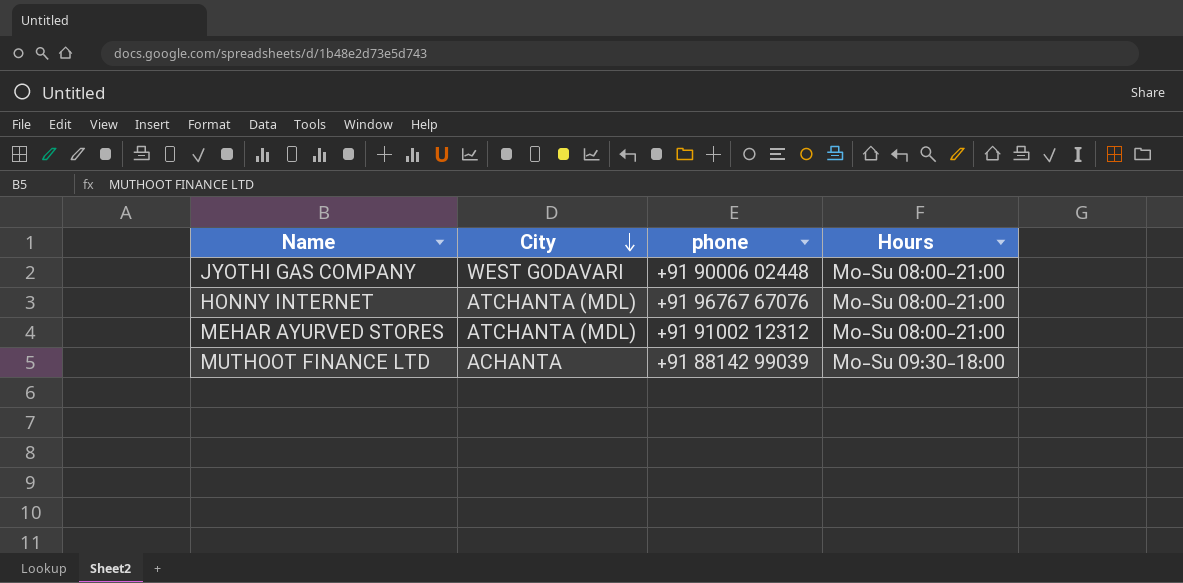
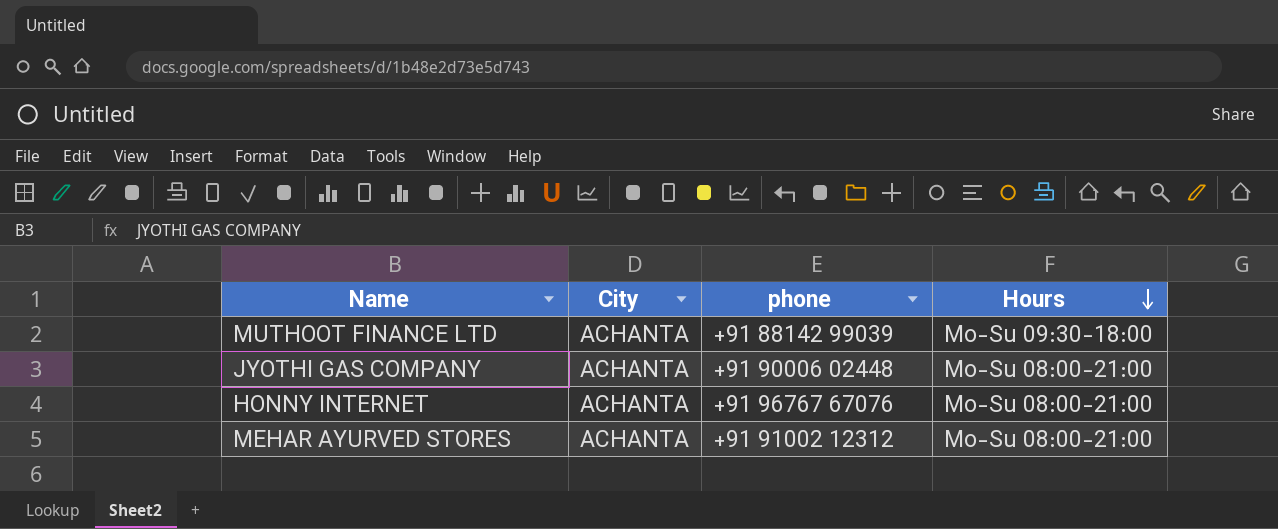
row order: City descending -> Hours descending
JYOTHI GAS COMPANY | City: WEST GODAVARI -> ACHANTA
HONNY INTERNET | City: ATCHANTA (MDL) -> ACHANTA
MEHAR AYURVED STORES | City: ATCHANTA (MDL) -> ACHANTA

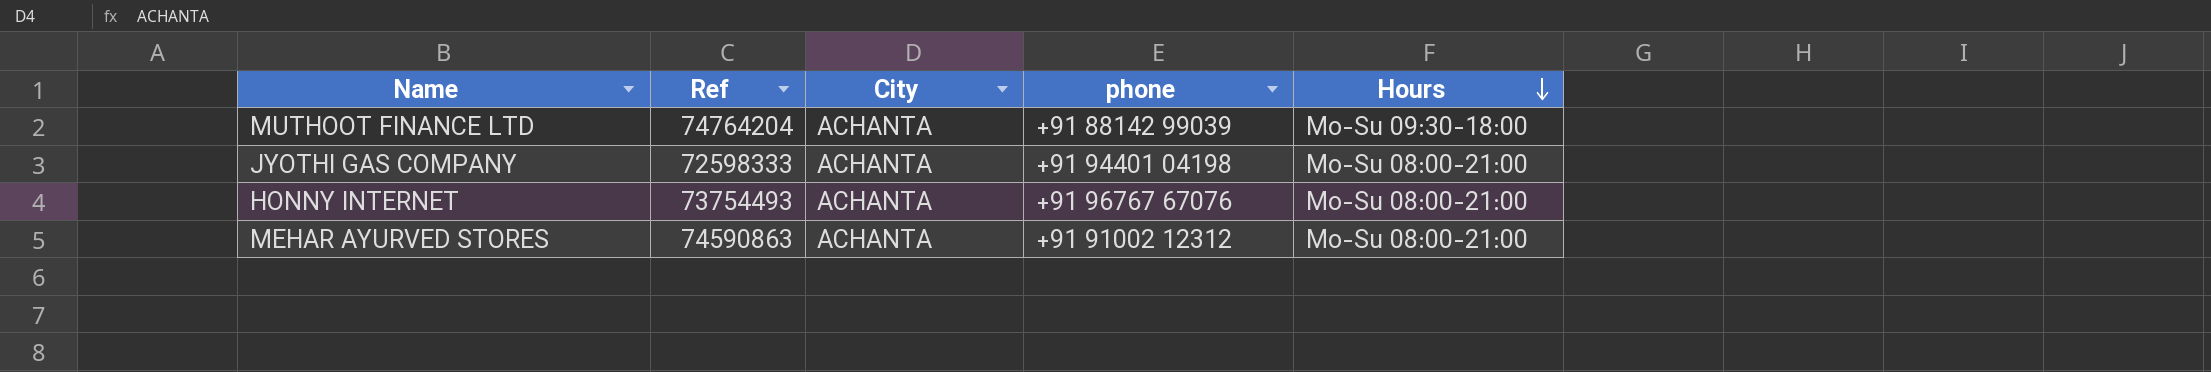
column Ref | position: none -> 2
JYOTHI GAS COMPANY | phone: +91 90006 02448 -> +91 94401 04198

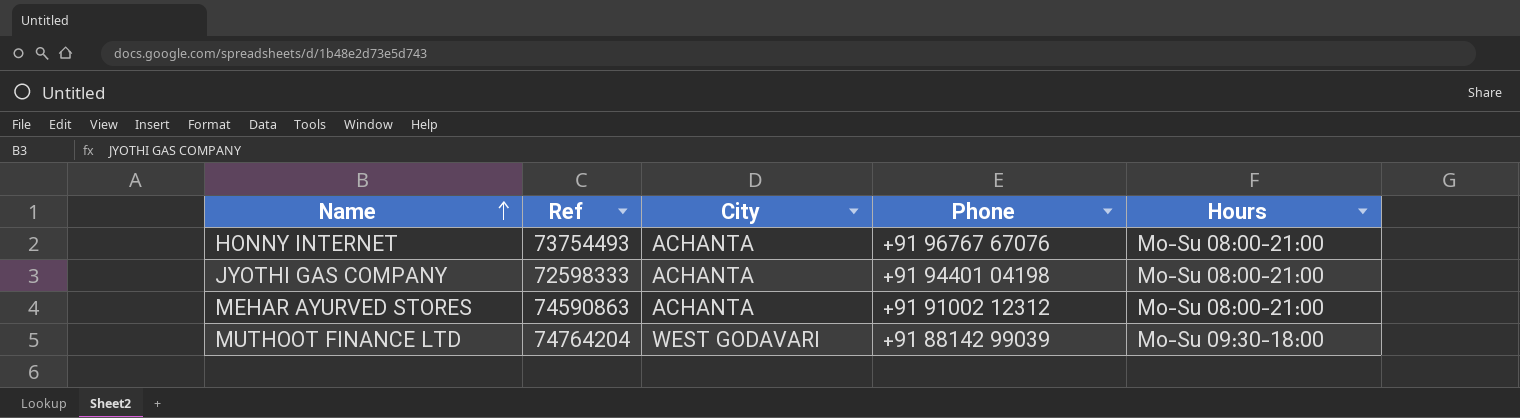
row order: Hours descending -> Name ascending
column name: phone -> Phone
MUTHOOT FINANCE LTD | City: ACHANTA -> WEST GODAVARI

